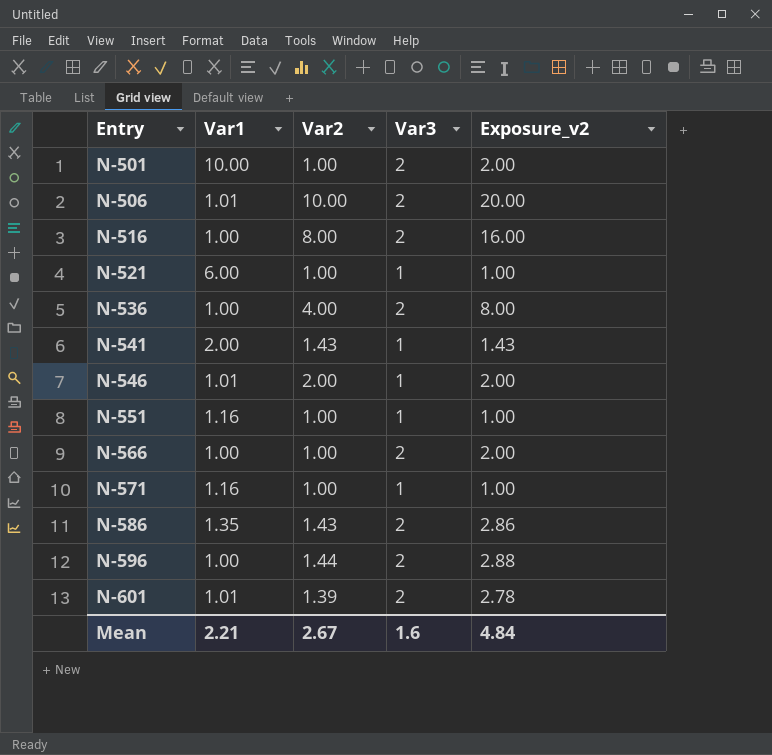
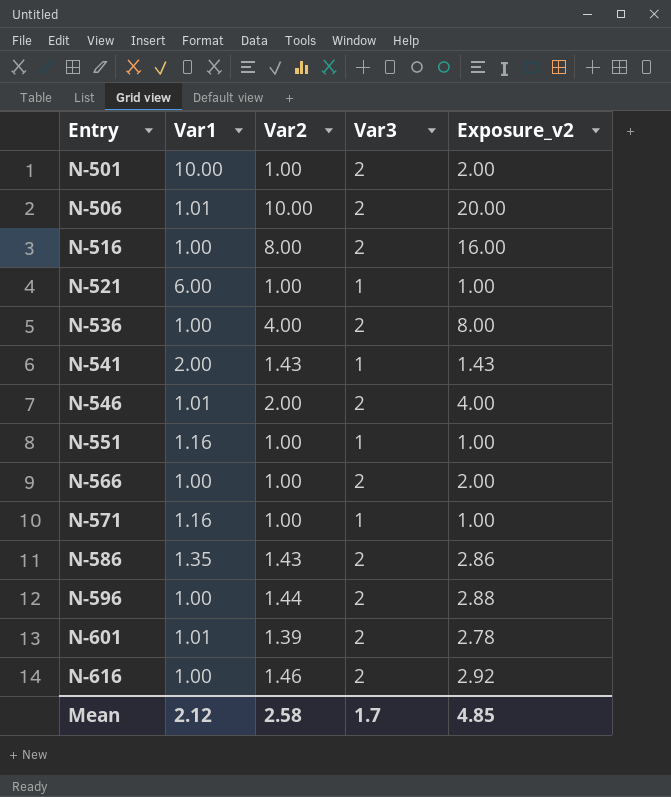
N-546 | Var3: 1 -> 2
N-546 | Exposure_v2: 2.00 -> 4.00
row N-616: none -> 1.00 | 1.46 | 2 | 2.92
Mean | Var1: 2.21 -> 2.12
Mean | Var2: 2.67 -> 2.58
Mean | Var3: 1.6 -> 1.7
Mean | Exposure_v2: 4.84 -> 4.85

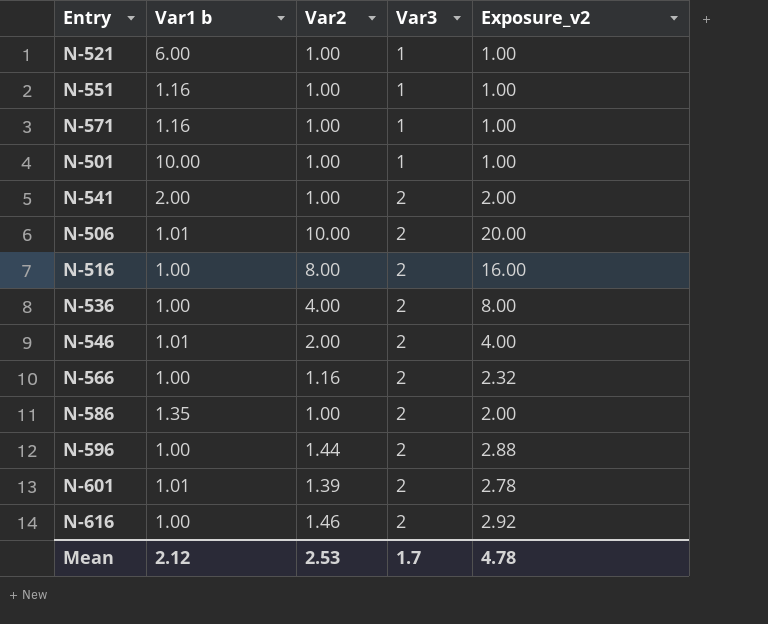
row order: Entry ascending -> Var3 ascending
column name: Var1 -> Var1 b
N-501 | Var3: 2 -> 1
N-501 | Exposure_v2: 2.00 -> 1.00
N-541 | Var2: 1.43 -> 1.00
N-541 | Var3: 1 -> 2
N-541 | Exposure_v2: 1.43 -> 2.00
N-566 | Var2: 1.00 -> 1.16
N-566 | Exposure_v2: 2.00 -> 2.32
N-586 | Var2: 1.43 -> 1.00
N-586 | Exposure_v2: 2.86 -> 2.00
Mean | Var2: 2.58 -> 2.53
Mean | Exposure_v2: 4.85 -> 4.78

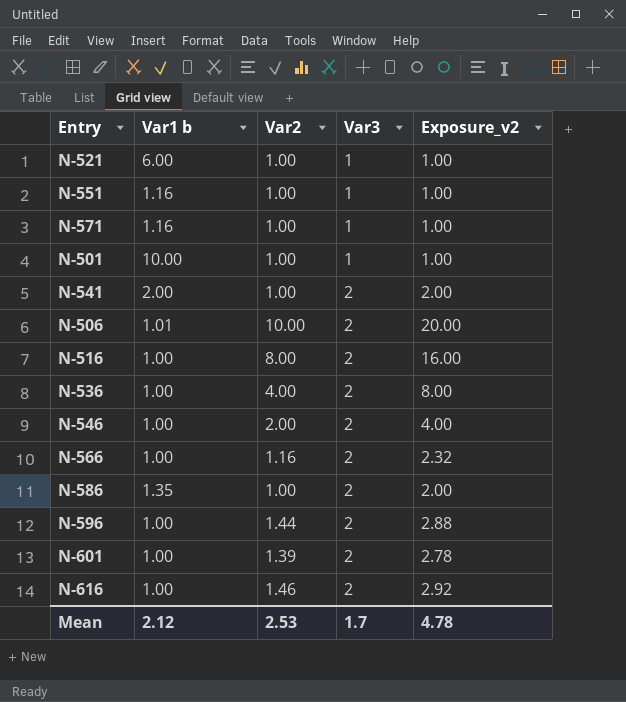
N-546 | Var1 b: 1.01 -> 1.00
N-601 | Var1 b: 1.01 -> 1.00

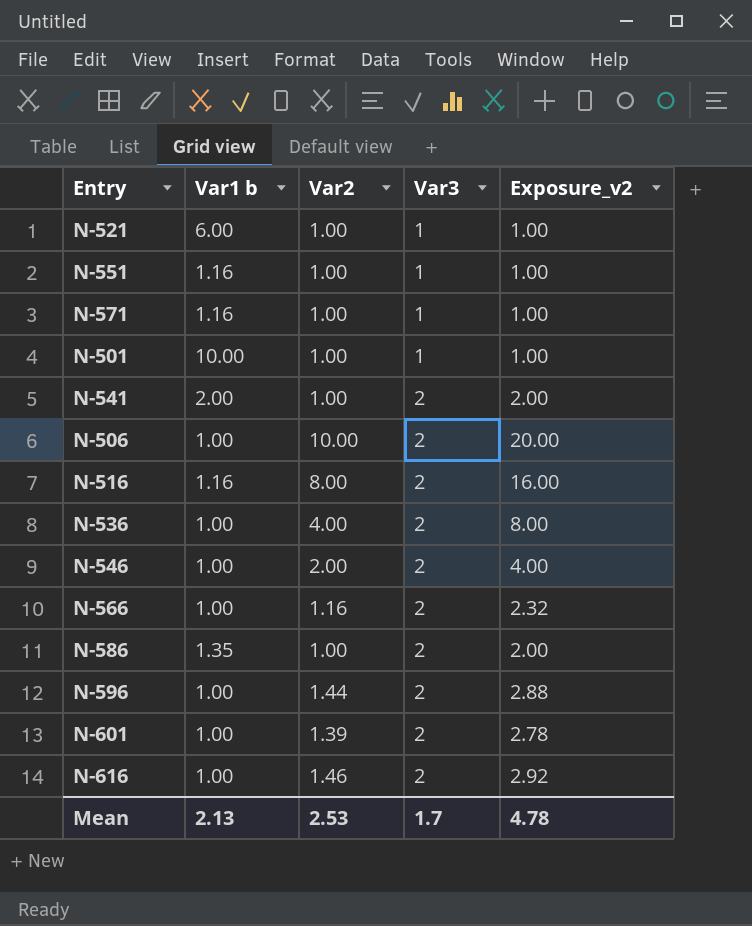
N-506 | Var1 b: 1.01 -> 1.00
N-516 | Var1 b: 1.00 -> 1.16
Mean | Var1 b: 2.12 -> 2.13

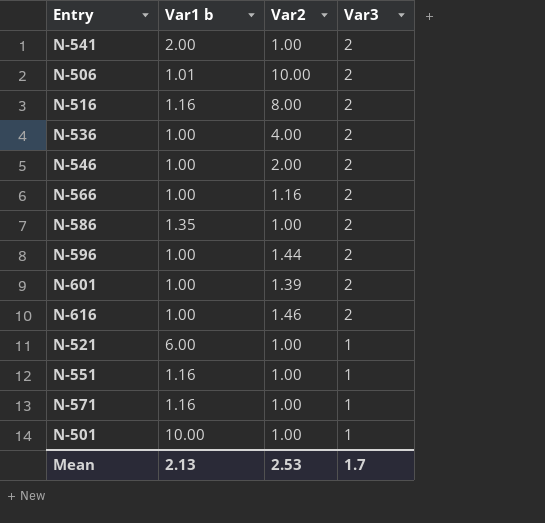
row order: Var3 ascending -> Var3 descending
column Exposure_v2 | formula: [Var2] * [Var3] -> none
N-506 | Var1 b: 1.00 -> 1.01

